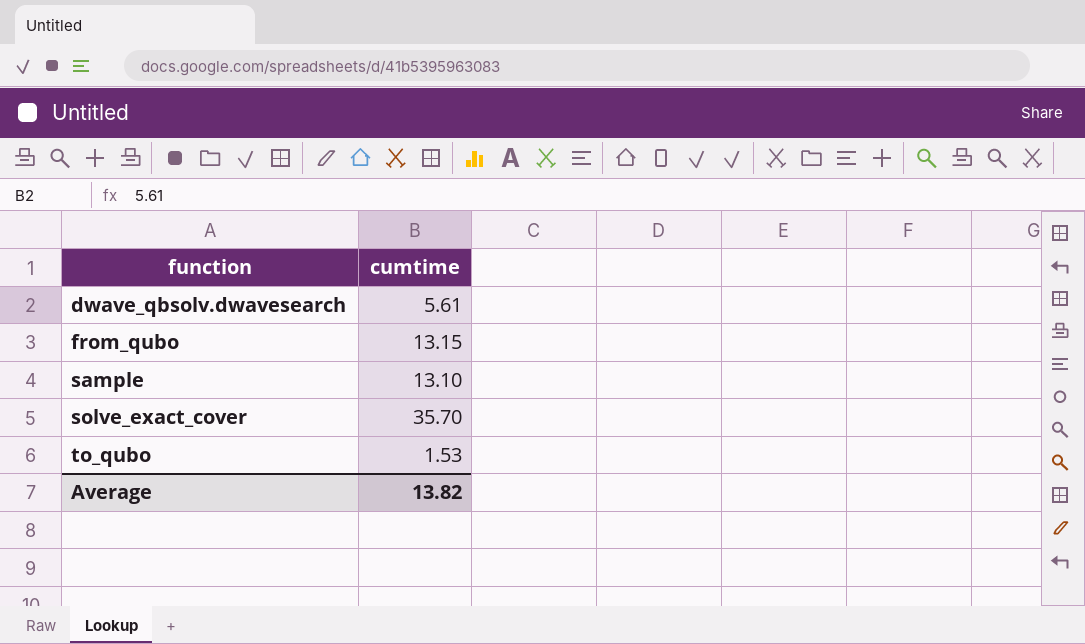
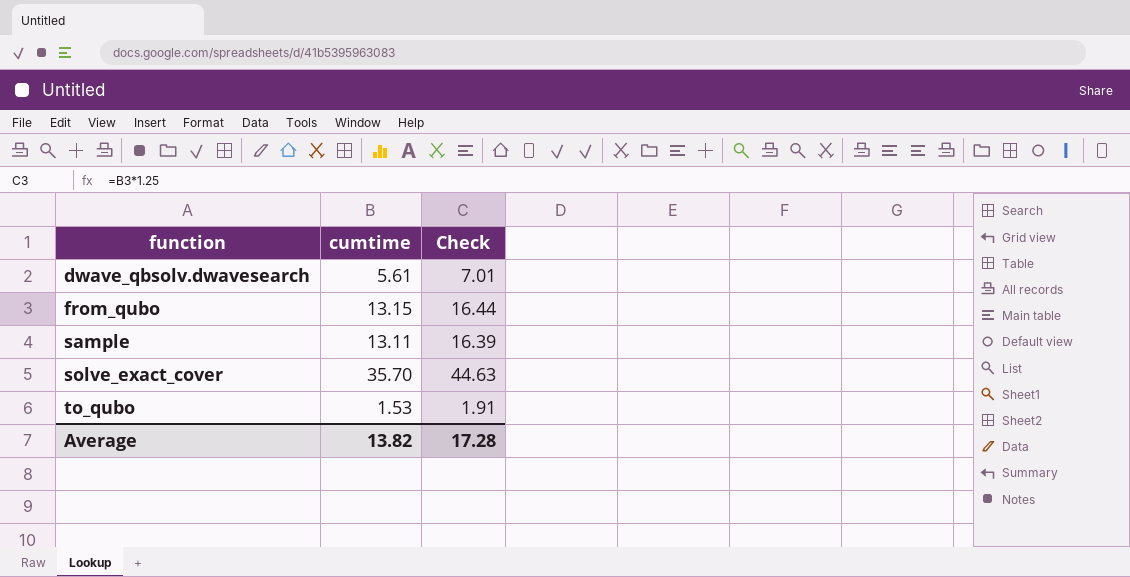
column Check | formula: none -> [cumtime] * 1.25
sample | cumtime: 13.10 -> 13.11

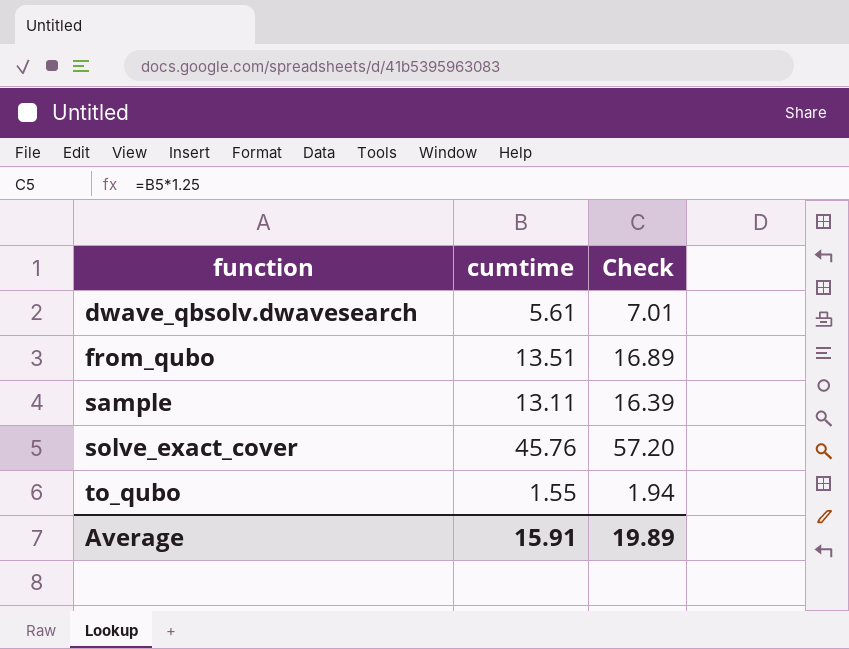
from_qubo | cumtime: 13.15 -> 13.51
from_qubo | Check: 16.44 -> 16.89
solve_exact_cover | cumtime: 35.70 -> 45.76
solve_exact_cover | Check: 44.63 -> 57.20
to_qubo | cumtime: 1.53 -> 1.55
to_qubo | Check: 1.91 -> 1.94
Average | cumtime: 13.82 -> 15.91
Average | Check: 17.28 -> 19.89

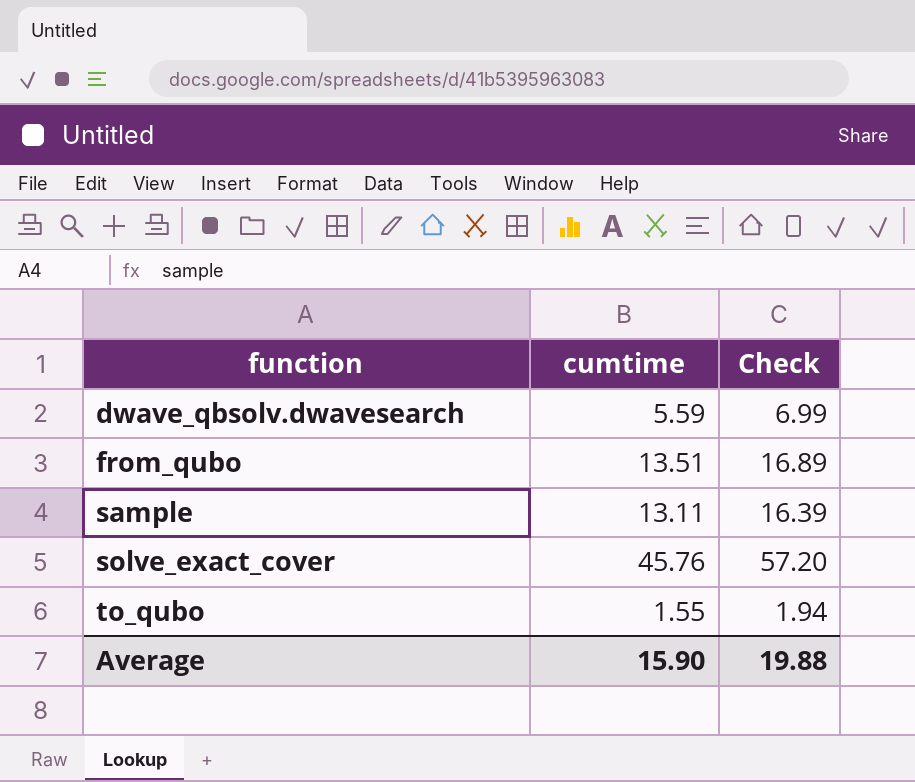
dwave_qbsolv.dwavesearch | cumtime: 5.61 -> 5.59
dwave_qbsolv.dwavesearch | Check: 7.01 -> 6.99
Average | cumtime: 15.91 -> 15.90
Average | Check: 19.89 -> 19.88

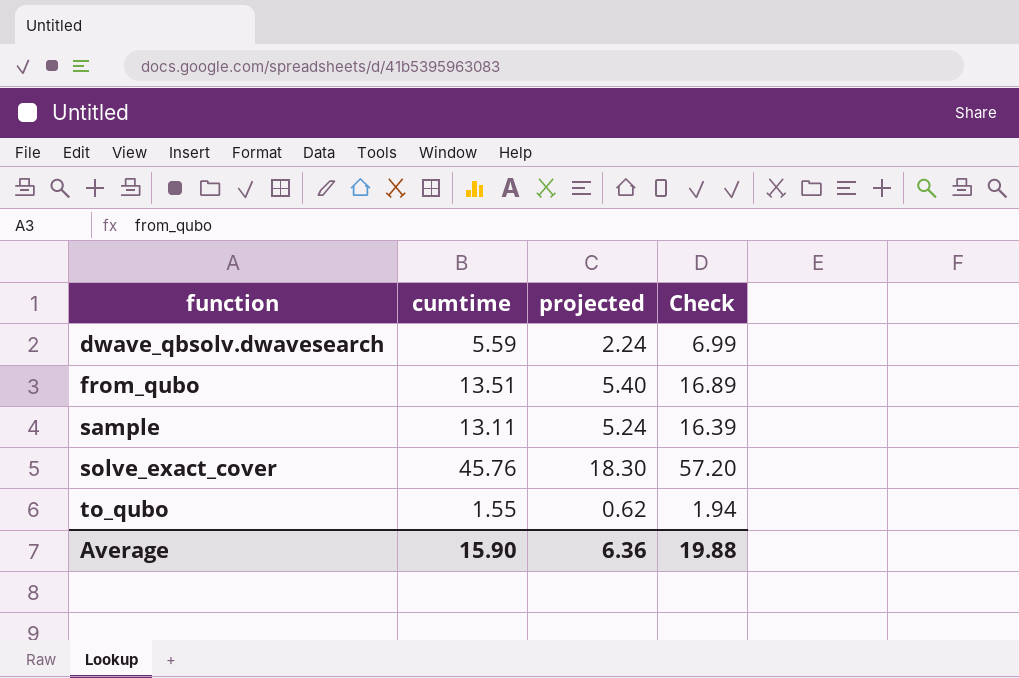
column projected | formula: none -> [cumtime] * 0.4

